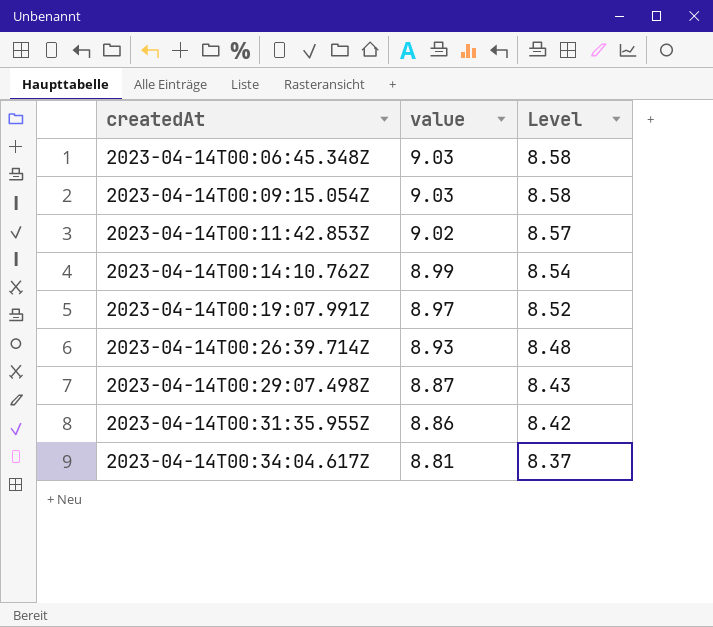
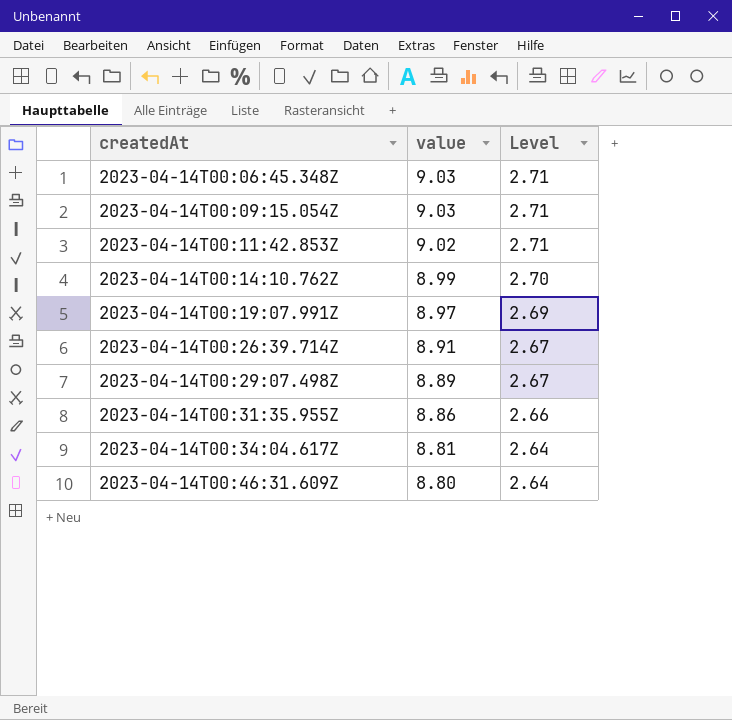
column Level | formula: [value] * 0.95 -> [value] * 0.3
2023-04-14T00:26:39.714Z | value: 8.93 -> 8.91
2023-04-14T00:29:07.498Z | value: 8.87 -> 8.89
row 2023-04-14T00:46:31.609Z: none -> 8.80 | 2.64

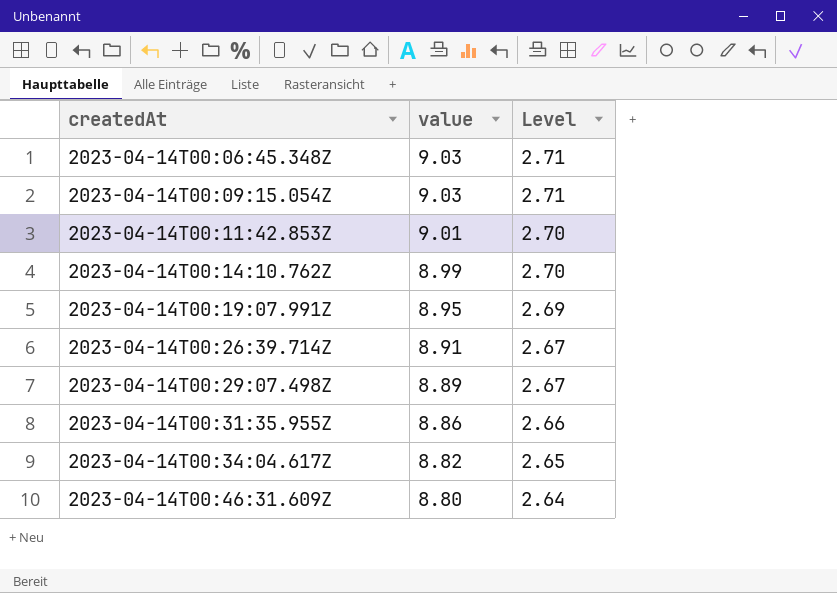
2023-04-14T00:11:42.853Z | value: 9.02 -> 9.01
2023-04-14T00:11:42.853Z | Level: 2.71 -> 2.70
2023-04-14T00:19:07.991Z | value: 8.97 -> 8.95
2023-04-14T00:34:04.617Z | value: 8.81 -> 8.82
2023-04-14T00:34:04.617Z | Level: 2.64 -> 2.65

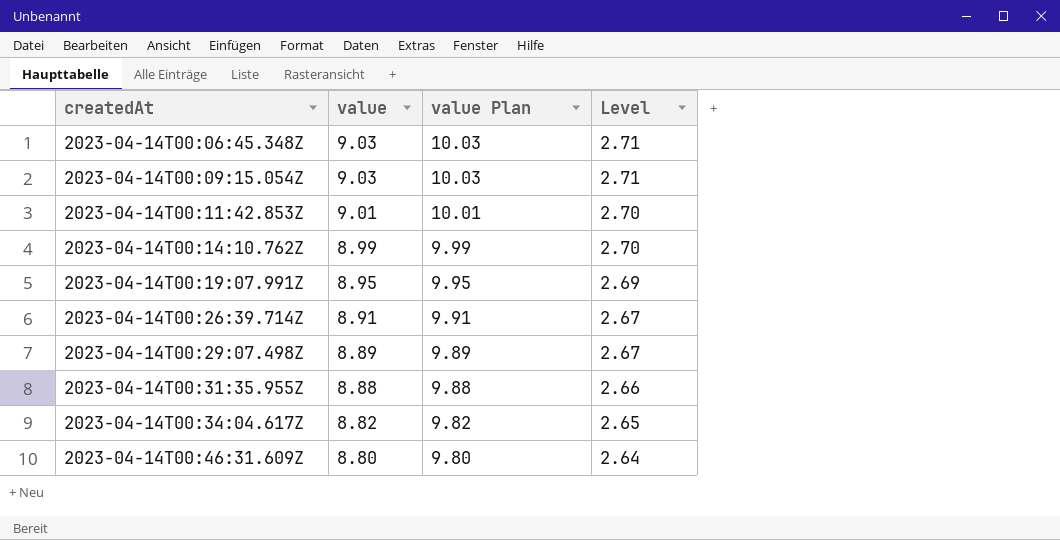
column value Plan | formula: none -> [value] + 1
2023-04-14T00:31:35.955Z | value: 8.86 -> 8.88

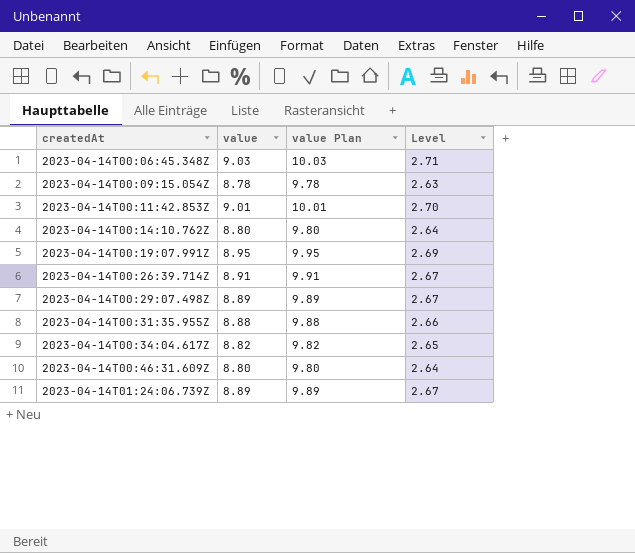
2023-04-14T00:09:15.054Z | value: 9.03 -> 8.78
2023-04-14T00:09:15.054Z | value Plan: 10.03 -> 9.78
2023-04-14T00:09:15.054Z | Level: 2.71 -> 2.63
2023-04-14T00:14:10.762Z | value: 8.99 -> 8.80
2023-04-14T00:14:10.762Z | value Plan: 9.99 -> 9.80
2023-04-14T00:14:10.762Z | Level: 2.70 -> 2.64
row 2023-04-14T01:24:06.739Z: none -> 8.89 | 9.89 | 2.67

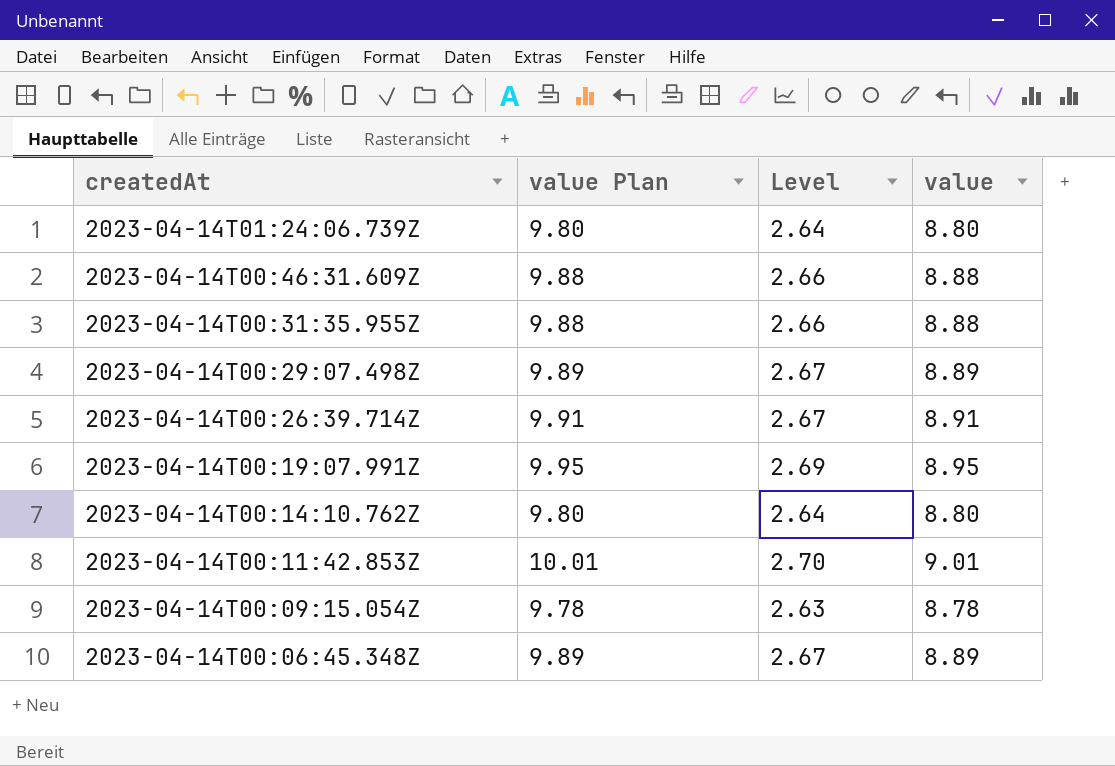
row order: createdAt ascending -> createdAt descending
column value | position: 2 -> 4
row 2023-04-14T00:34:04.617Z: 8.82 | 9.82 | 2.65 -> none
2023-04-14T01:24:06.739Z | value Plan: 9.89 -> 9.80
2023-04-14T01:24:06.739Z | Level: 2.67 -> 2.64
2023-04-14T01:24:06.739Z | value: 8.89 -> 8.80
2023-04-14T00:46:31.609Z | value Plan: 9.80 -> 9.88
2023-04-14T00:46:31.609Z | Level: 2.64 -> 2.66
2023-04-14T00:46:31.609Z | value: 8.80 -> 8.88
2023-04-14T00:06:45.348Z | value Plan: 10.03 -> 9.89
2023-04-14T00:06:45.348Z | Level: 2.71 -> 2.67
2023-04-14T00:06:45.348Z | value: 9.03 -> 8.89

